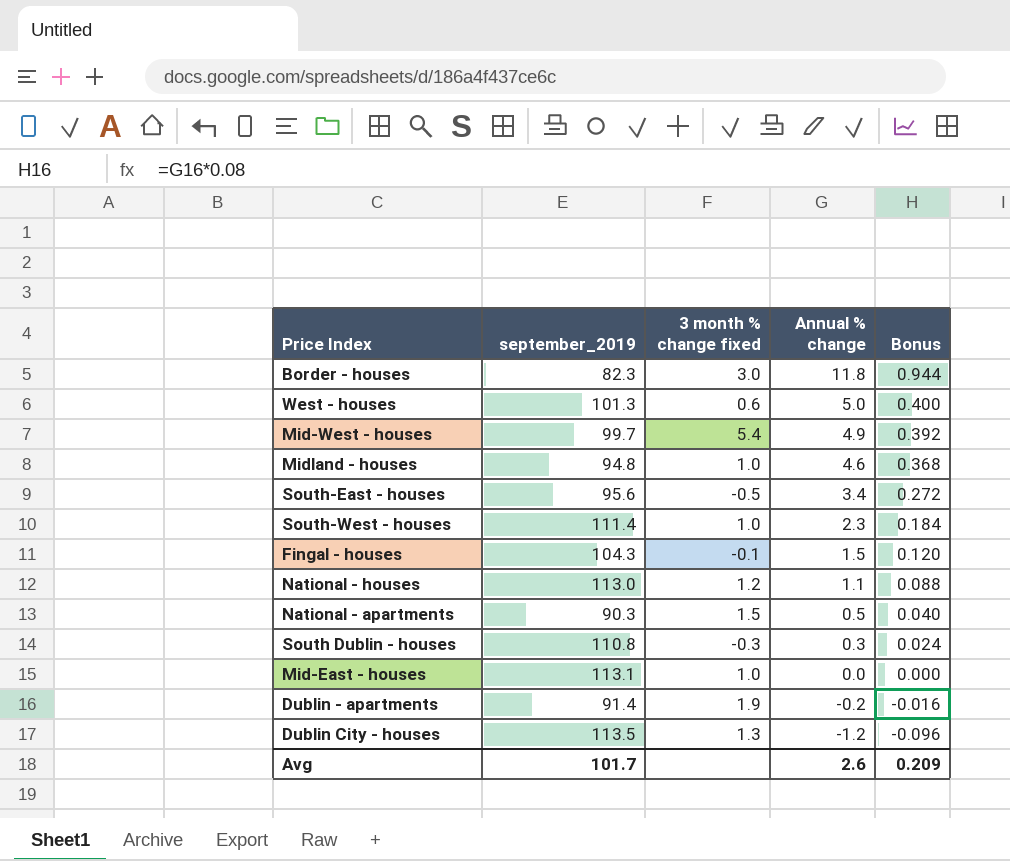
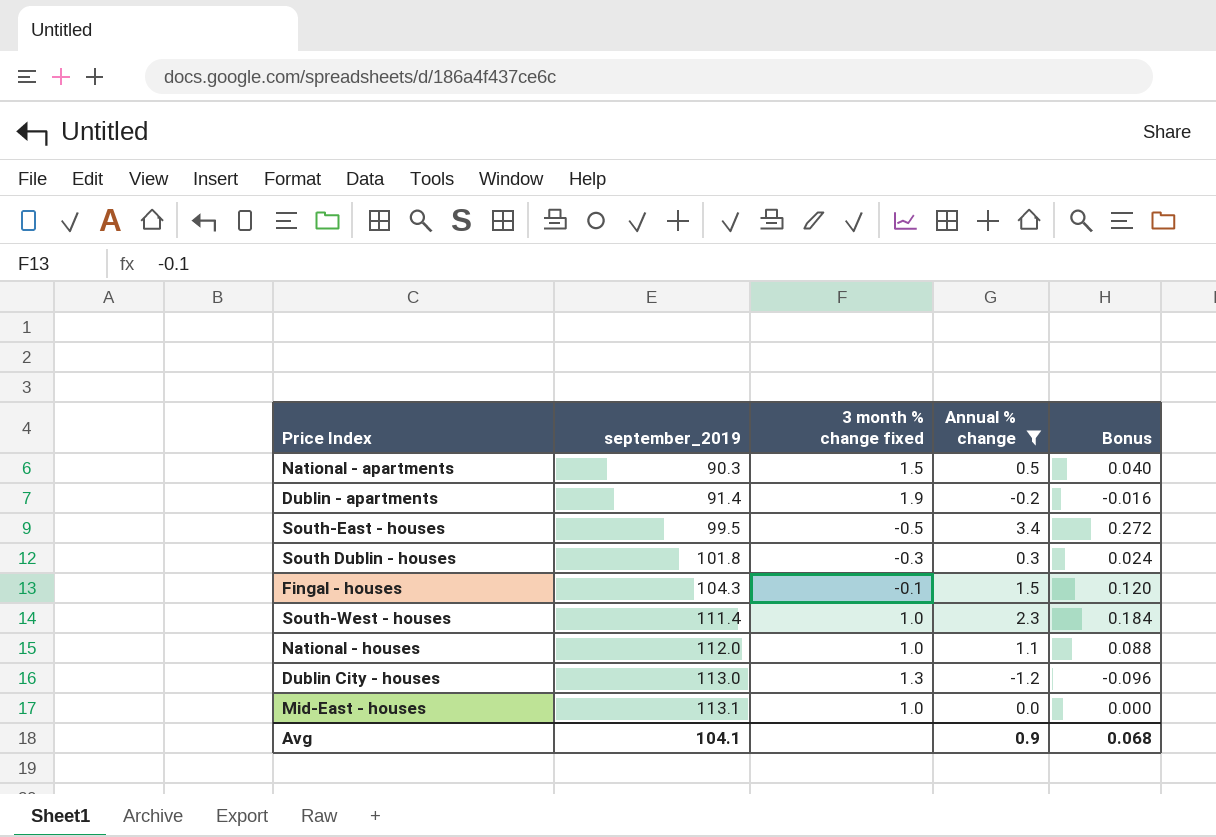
filter: none -> Annual % change <= 3.4
row order: Annual % change descending -> september_2019 ascending
South-East - houses | september_2019: 95.6 -> 99.5
South Dublin - houses | september_2019: 110.8 -> 101.8
National - houses | september_2019: 113.0 -> 112.0
National - houses | 3 month % change fixed: 1.2 -> 1.0
Dublin City - houses | september_2019: 113.5 -> 113.0
Avg | september_2019: 101.7 -> 104.1
Avg | Annual % change: 2.6 -> 0.9
Avg | Bonus: 0.209 -> 0.068

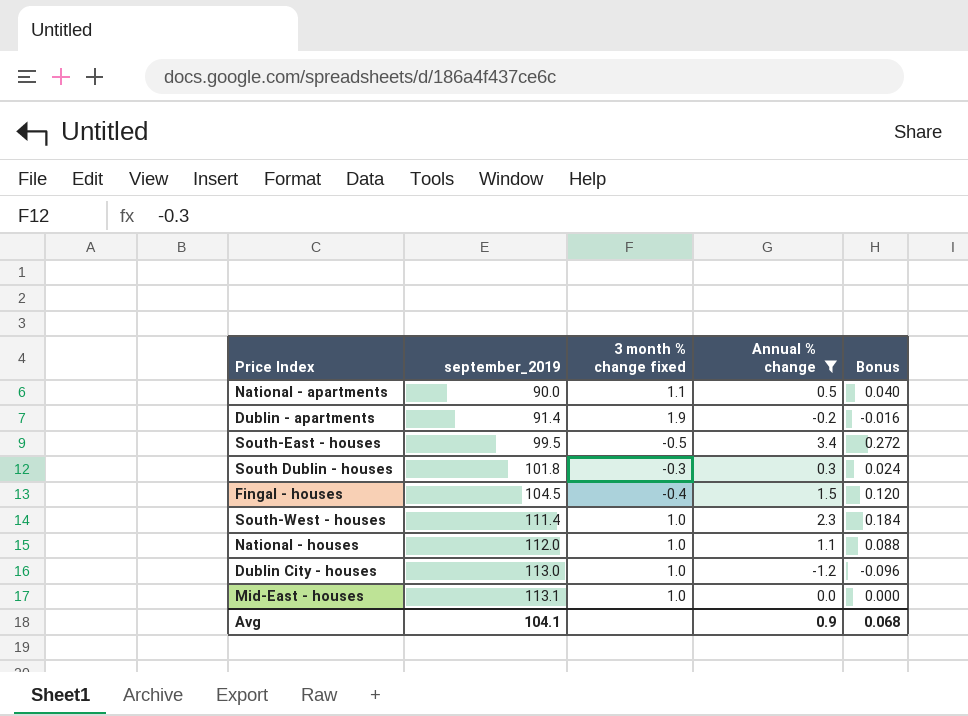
National - apartments | september_2019: 90.3 -> 90.0
National - apartments | 3 month % change fixed: 1.5 -> 1.1
Fingal - houses | september_2019: 104.3 -> 104.5
Fingal - houses | 3 month % change fixed: -0.1 -> -0.4
Dublin City - houses | 3 month % change fixed: 1.3 -> 1.0

